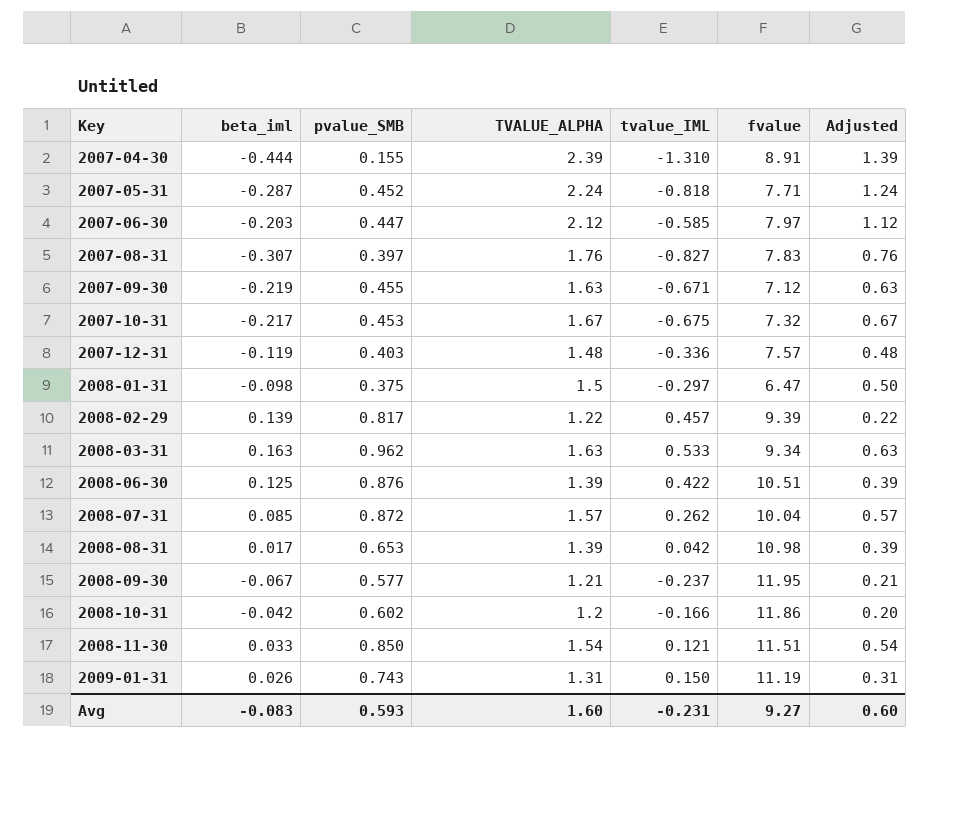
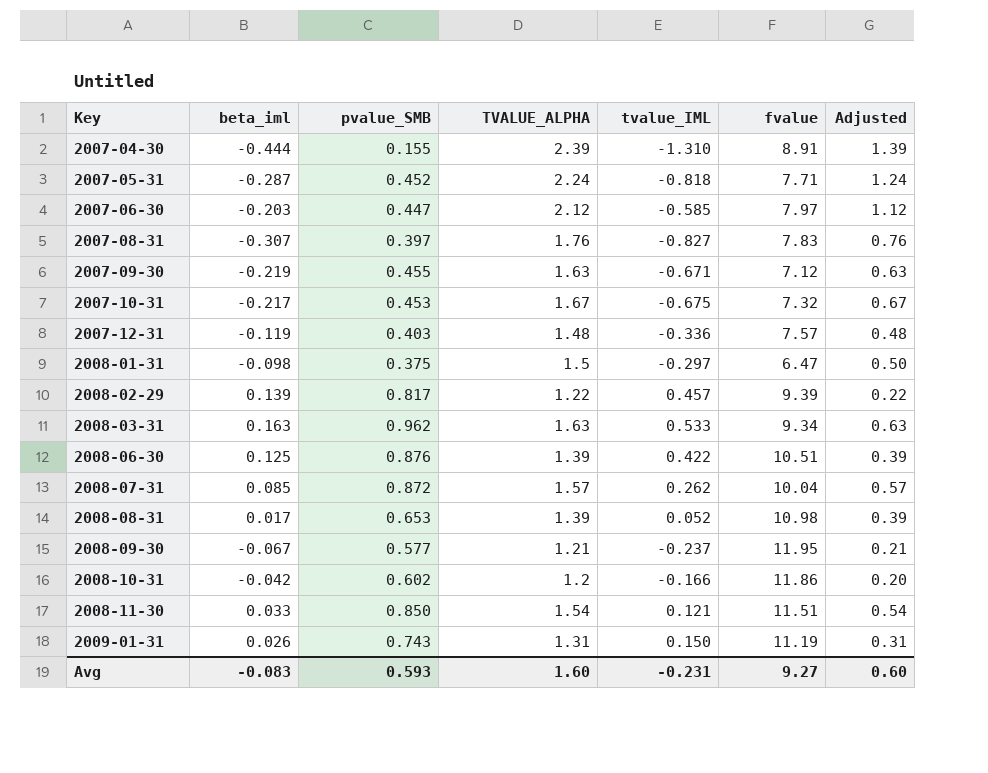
2008-08-31 | tvalue_IML: 0.042 -> 0.052

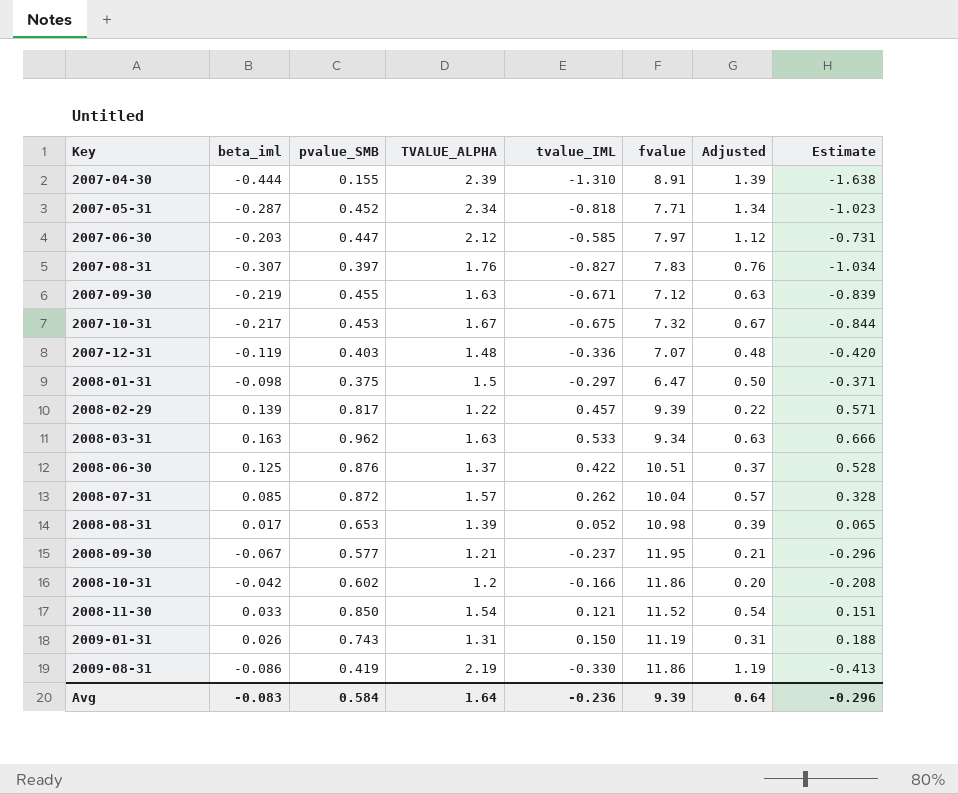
column Estimate | formula: none -> [tvalue_IML] * 1.25
2007-05-31 | TVALUE_ALPHA: 2.24 -> 2.34
2007-05-31 | Adjusted: 1.24 -> 1.34
2007-12-31 | fvalue: 7.57 -> 7.07
2008-06-30 | TVALUE_ALPHA: 1.39 -> 1.37
2008-06-30 | Adjusted: 0.39 -> 0.37
2008-11-30 | fvalue: 11.51 -> 11.52
row 2009-08-31: none -> -0.086 | 0.419 | 2.19 | -0.330 | 11.86 | 1.19 | -0.413
Avg | pvalue_SMB: 0.593 -> 0.584
Avg | TVALUE_ALPHA: 1.60 -> 1.64
Avg | tvalue_IML: -0.231 -> -0.236
Avg | fvalue: 9.27 -> 9.39
Avg | Adjusted: 0.60 -> 0.64

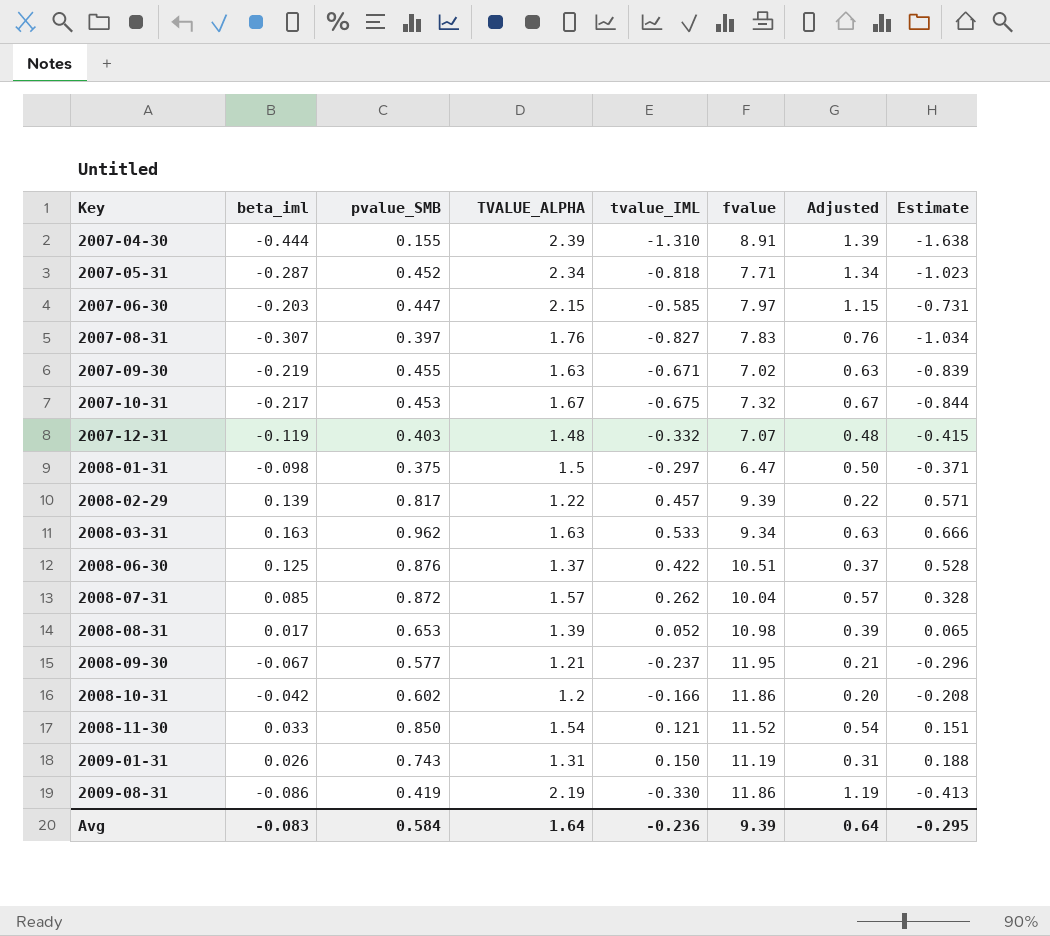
2007-06-30 | TVALUE_ALPHA: 2.12 -> 2.15
2007-06-30 | Adjusted: 1.12 -> 1.15
2007-09-30 | fvalue: 7.12 -> 7.02
2007-12-31 | tvalue_IML: -0.336 -> -0.332
2007-12-31 | Estimate: -0.420 -> -0.415
Avg | Estimate: -0.296 -> -0.295

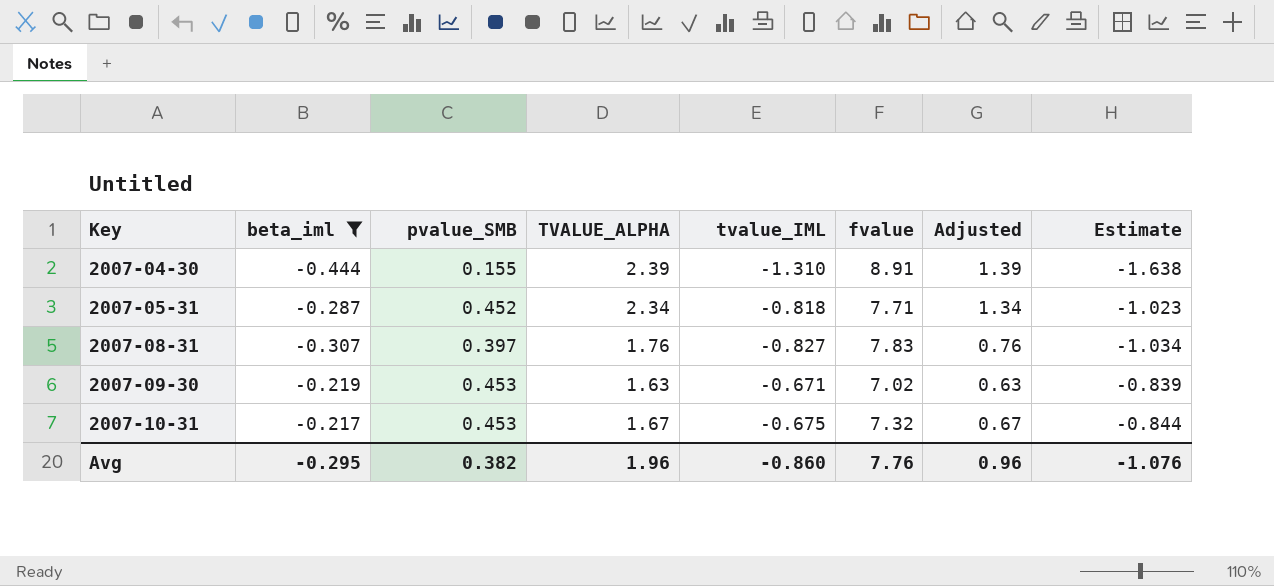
filter: none -> beta_iml <= -0.217
2007-09-30 | pvalue_SMB: 0.455 -> 0.453
Avg | beta_iml: -0.083 -> -0.295
Avg | pvalue_SMB: 0.584 -> 0.382
Avg | TVALUE_ALPHA: 1.64 -> 1.96
Avg | tvalue_IML: -0.236 -> -0.860
Avg | fvalue: 9.39 -> 7.76
Avg | Adjusted: 0.64 -> 0.96
Avg | Estimate: -0.295 -> -1.076

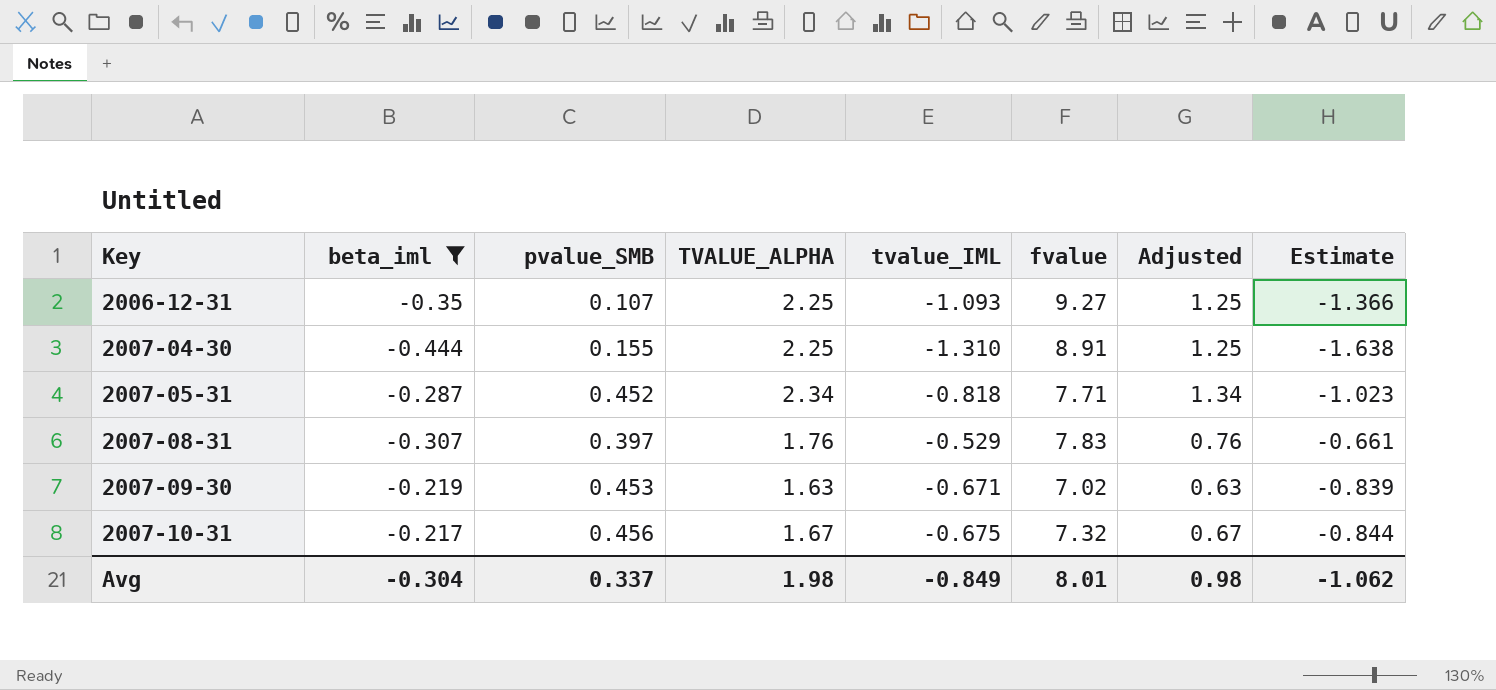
row 2006-12-31: none -> -0.35 | 0.107 | 2.25 | -1.093 | 9.27 | 1.25 | -1.366
2007-04-30 | TVALUE_ALPHA: 2.39 -> 2.25
2007-04-30 | Adjusted: 1.39 -> 1.25
2007-08-31 | tvalue_IML: -0.827 -> -0.529
2007-08-31 | Estimate: -1.034 -> -0.661
2007-10-31 | pvalue_SMB: 0.453 -> 0.456
Avg | beta_iml: -0.295 -> -0.304
Avg | pvalue_SMB: 0.382 -> 0.337
Avg | TVALUE_ALPHA: 1.96 -> 1.98
Avg | tvalue_IML: -0.860 -> -0.849
Avg | fvalue: 7.76 -> 8.01
Avg | Adjusted: 0.96 -> 0.98
Avg | Estimate: -1.076 -> -1.062

